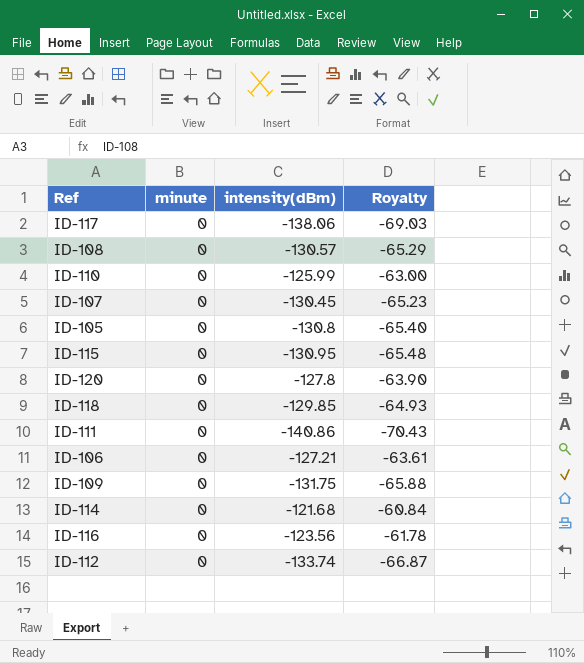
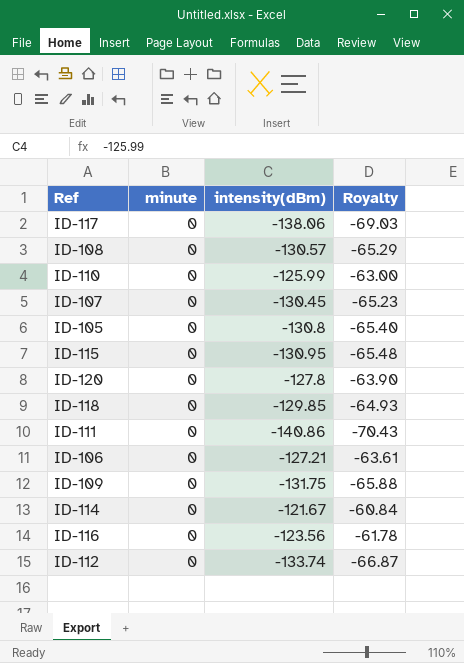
ID-114 | intensity(dBm): -121.68 -> -121.67

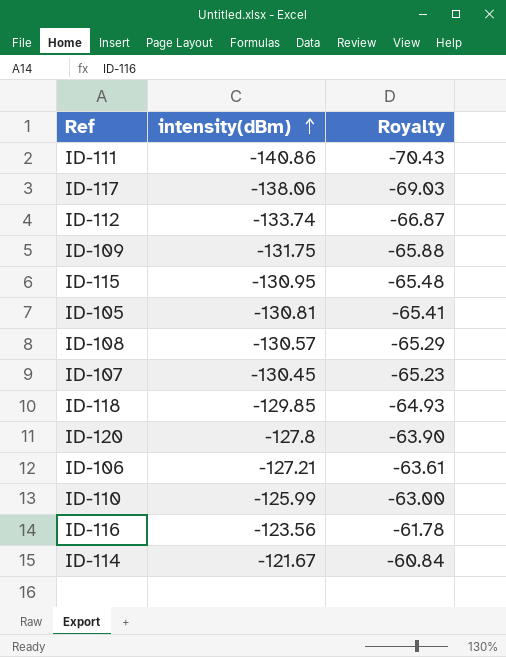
row order: none -> intensity(dBm) ascending
column minute | position: 2 -> none
ID-105 | intensity(dBm): -130.8 -> -130.81
ID-105 | Royalty: -65.40 -> -65.41

